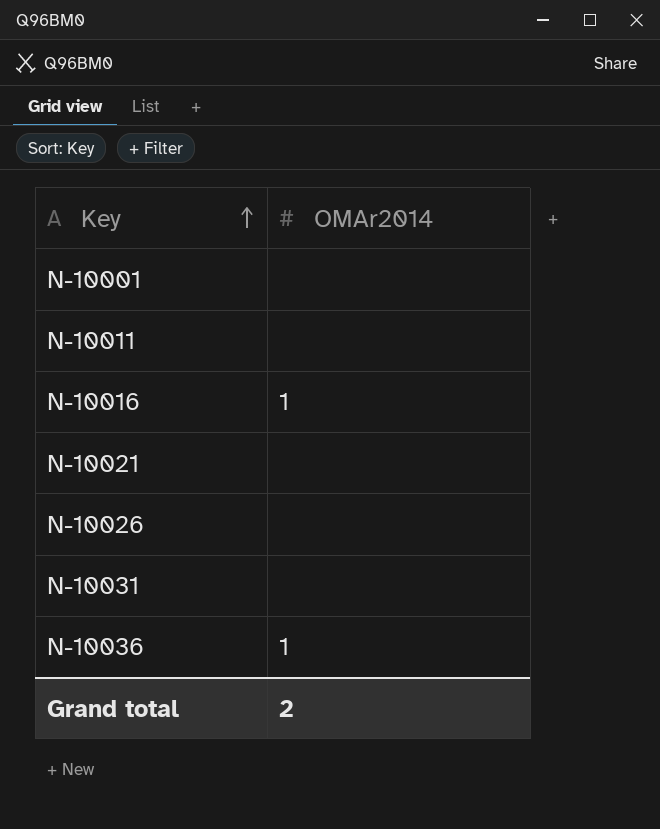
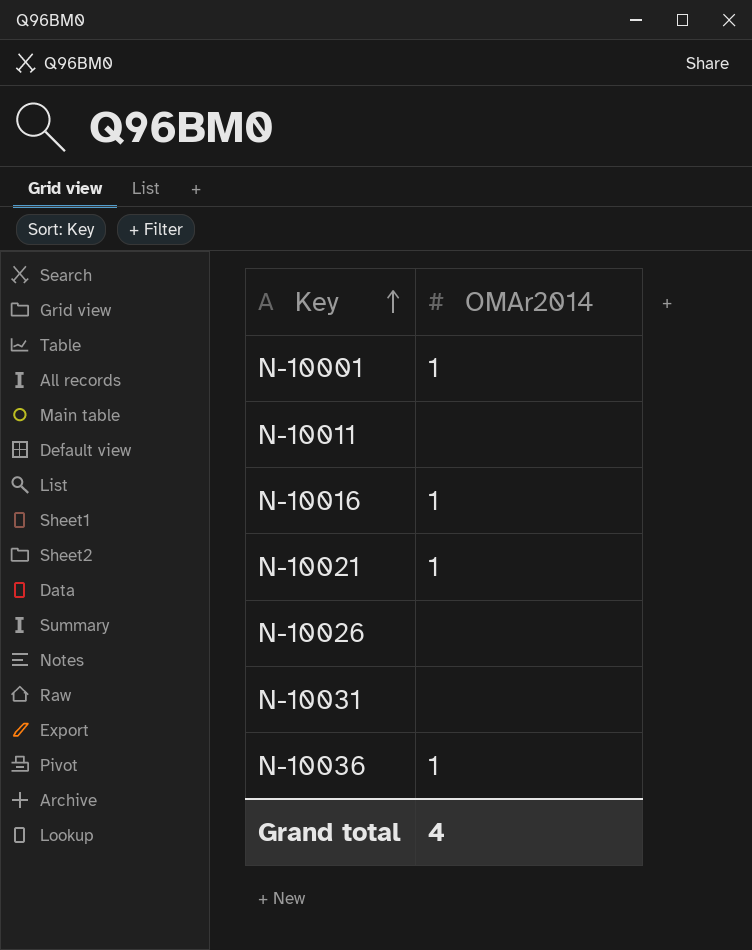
N-10001 | OMAr2014: none -> 1
N-10021 | OMAr2014: none -> 1
Grand total | OMAr2014: 2 -> 4

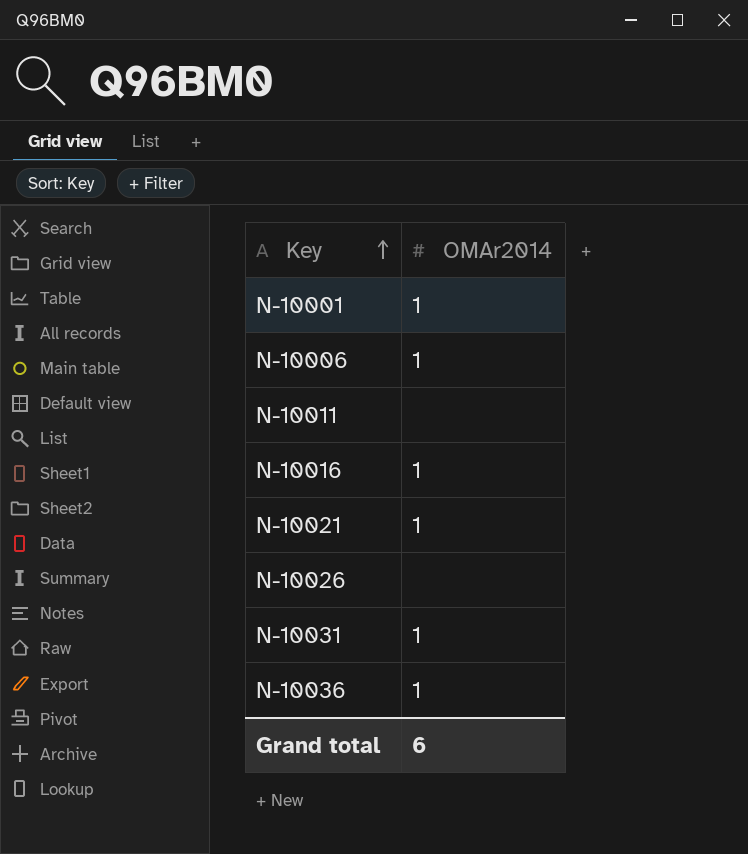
row N-10006: none -> 1
N-10031 | OMAr2014: none -> 1
Grand total | OMAr2014: 4 -> 6

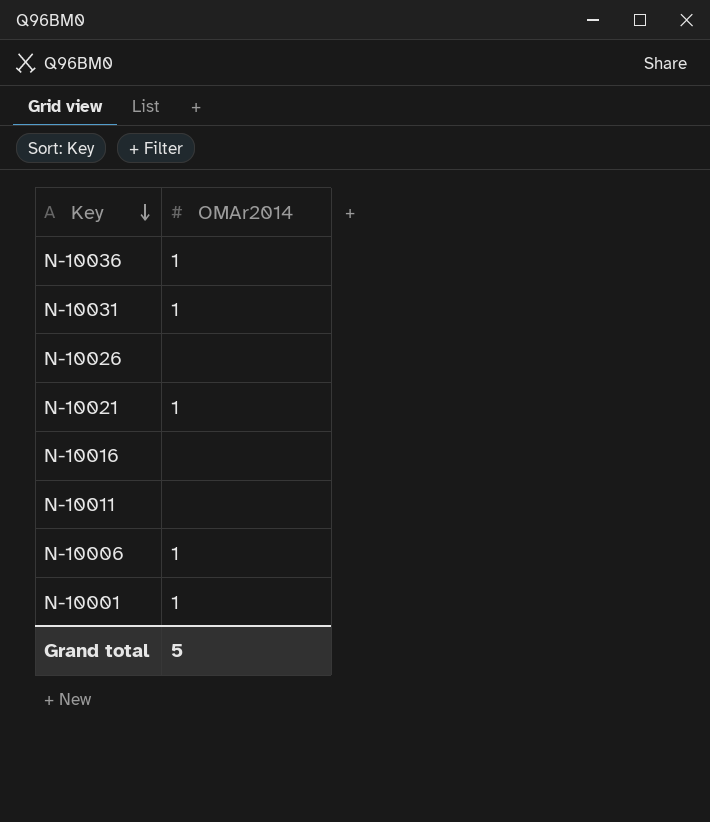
row order: Key ascending -> Key descending
N-10016 | OMAr2014: 1 -> none
Grand total | OMAr2014: 6 -> 5

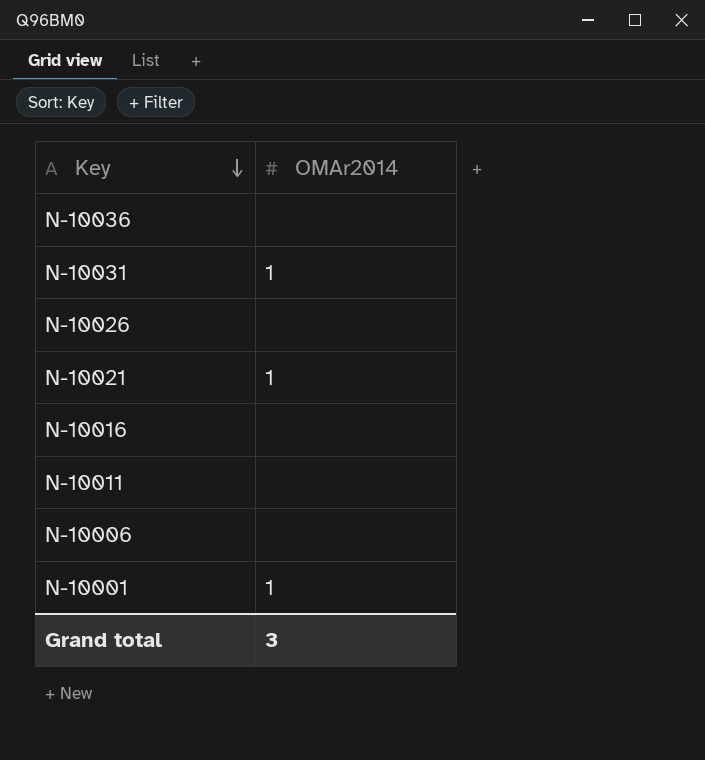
N-10036 | OMAr2014: 1 -> none
N-10006 | OMAr2014: 1 -> none
Grand total | OMAr2014: 5 -> 3

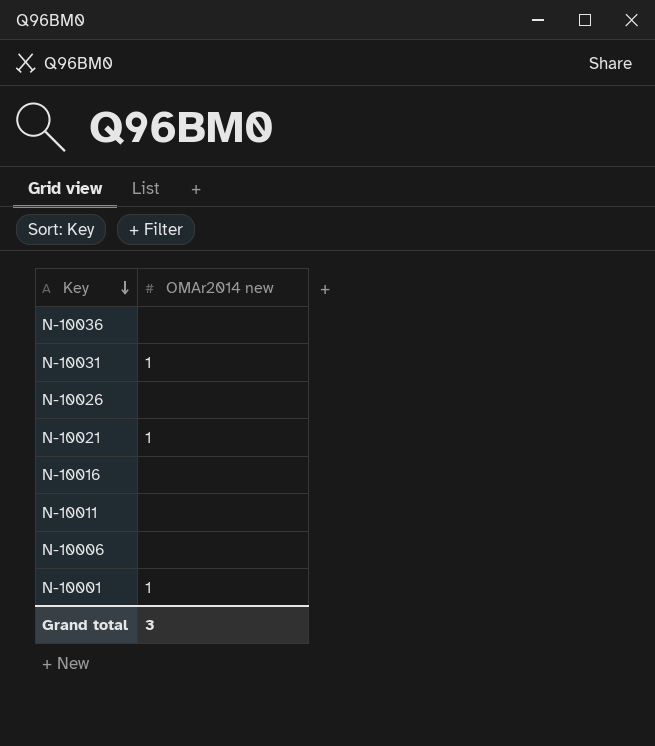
column name: OMAr2014 -> OMAr2014 new

